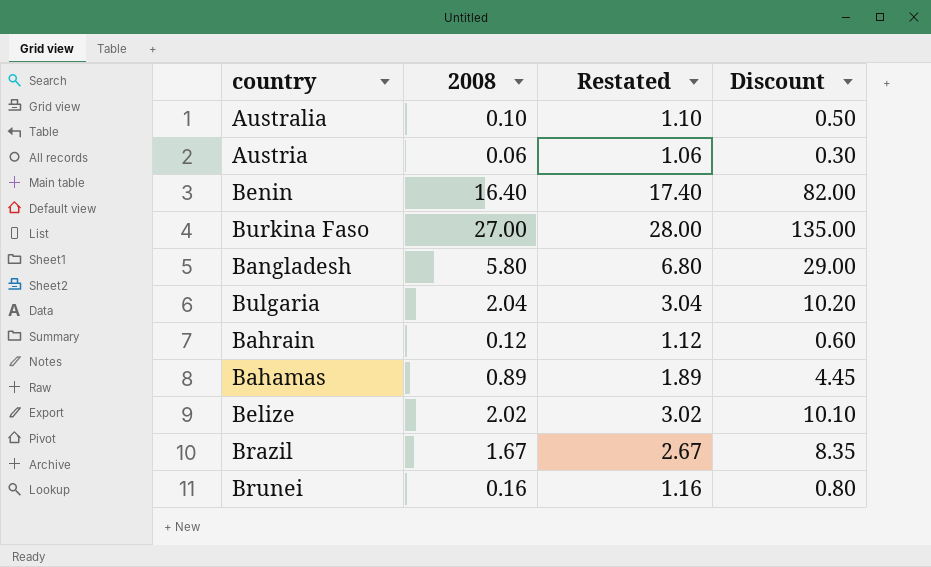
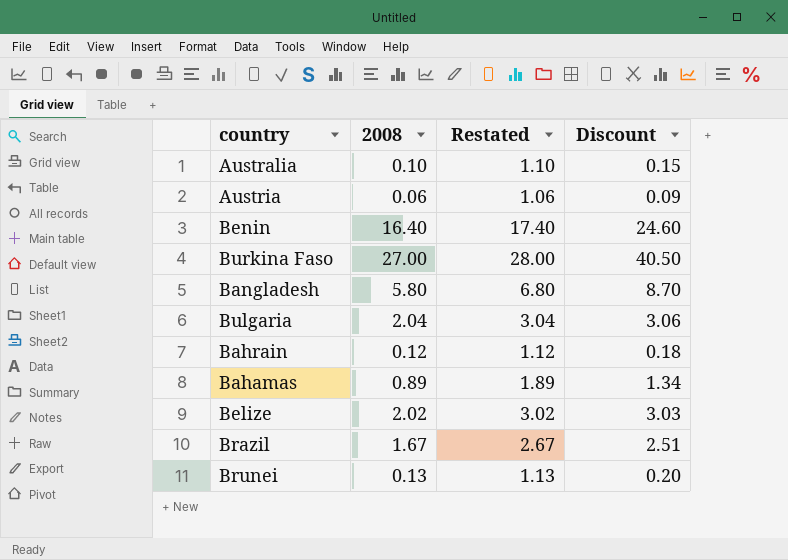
column Discount | formula: [2008] * 5 -> [2008] * 1.5
Brunei | 2008: 0.16 -> 0.13
Brunei | Restated: 1.16 -> 1.13

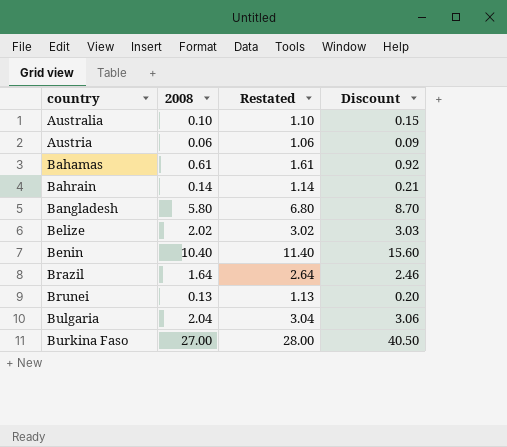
row order: none -> country ascending
Bahamas | 2008: 0.89 -> 0.61
Bahamas | Restated: 1.89 -> 1.61
Bahamas | Discount: 1.34 -> 0.92
Bahrain | 2008: 0.12 -> 0.14
Bahrain | Restated: 1.12 -> 1.14
Bahrain | Discount: 0.18 -> 0.21
Benin | 2008: 16.40 -> 10.40
Benin | Restated: 17.40 -> 11.40
Benin | Discount: 24.60 -> 15.60
Brazil | 2008: 1.67 -> 1.64
Brazil | Restated: 2.67 -> 2.64
Brazil | Discount: 2.51 -> 2.46

